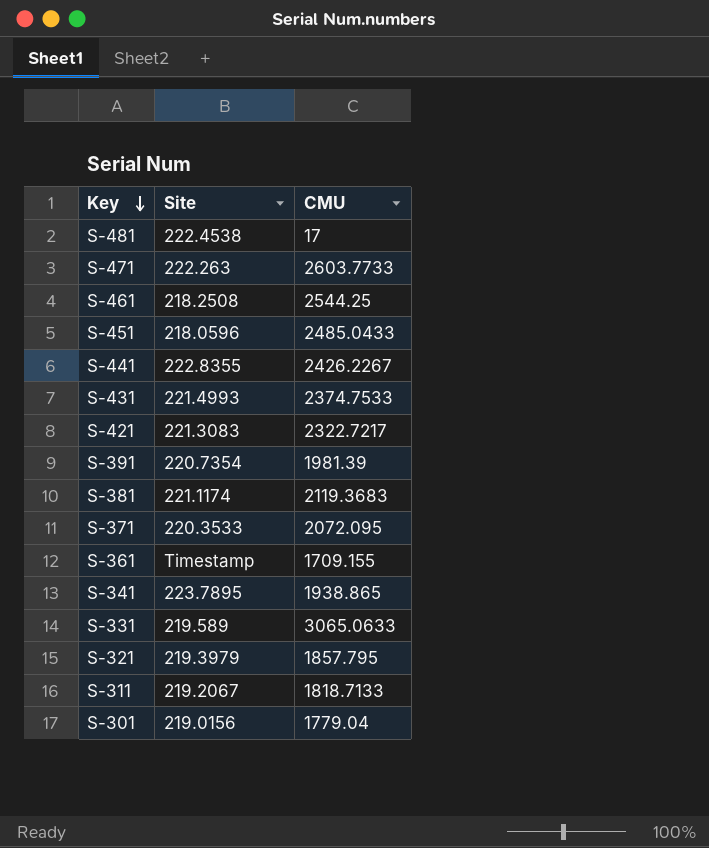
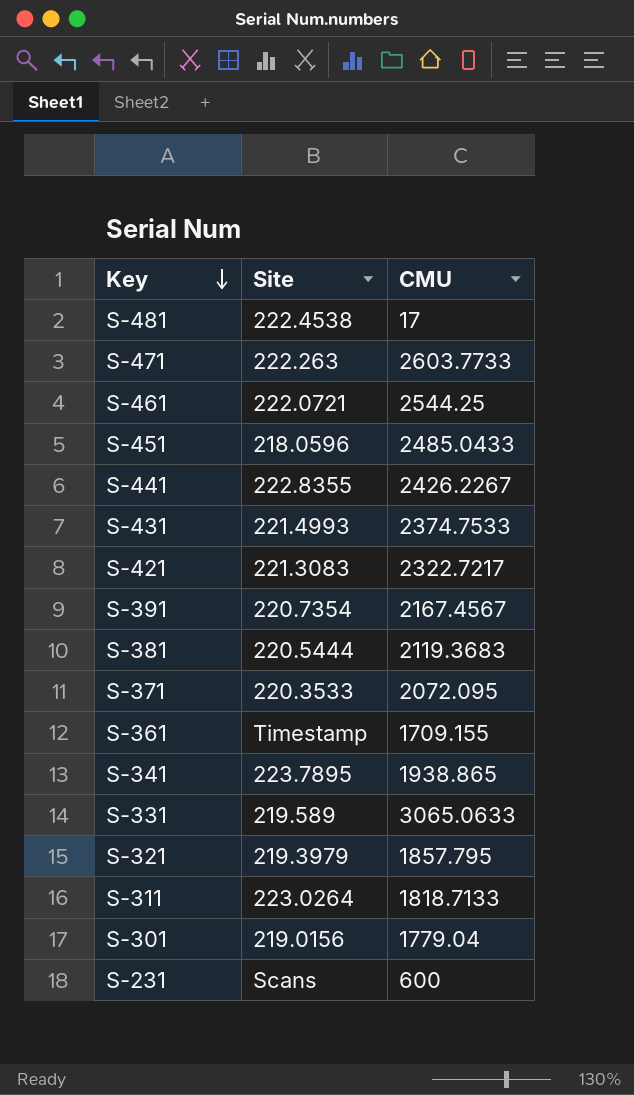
S-461 | Site: 218.2508 -> 222.0721
S-391 | CMU: 1981.39 -> 2167.4567
S-381 | Site: 221.1174 -> 220.5444
S-311 | Site: 219.2067 -> 223.0264
row S-231: none -> Scans | 600

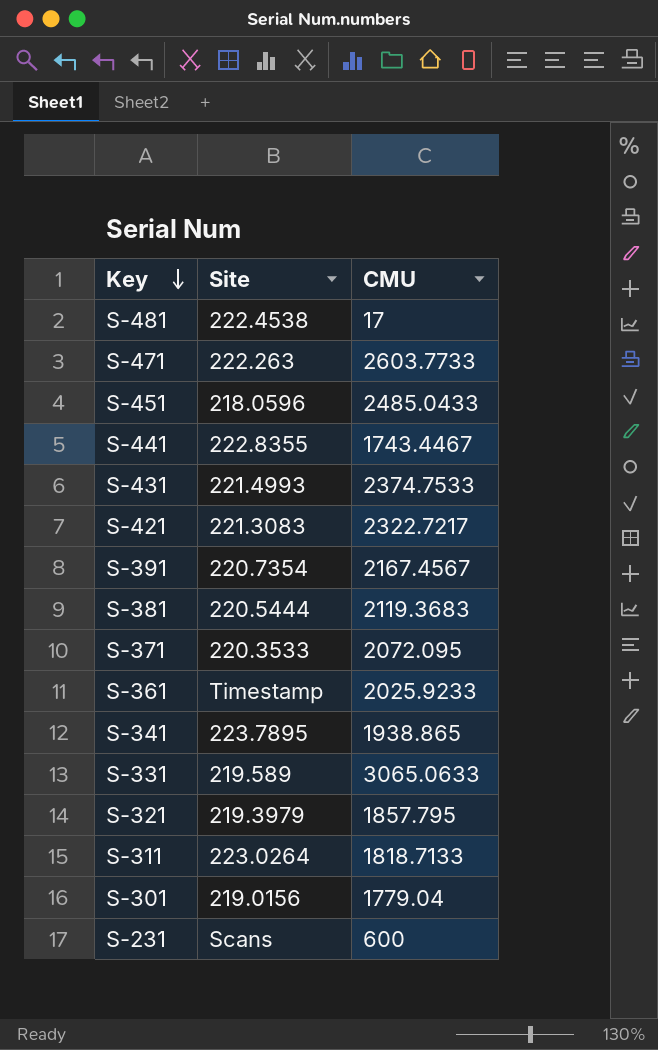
row S-461: 222.0721 | 2544.25 -> none
S-441 | CMU: 2426.2267 -> 1743.4467
S-361 | CMU: 1709.155 -> 2025.9233

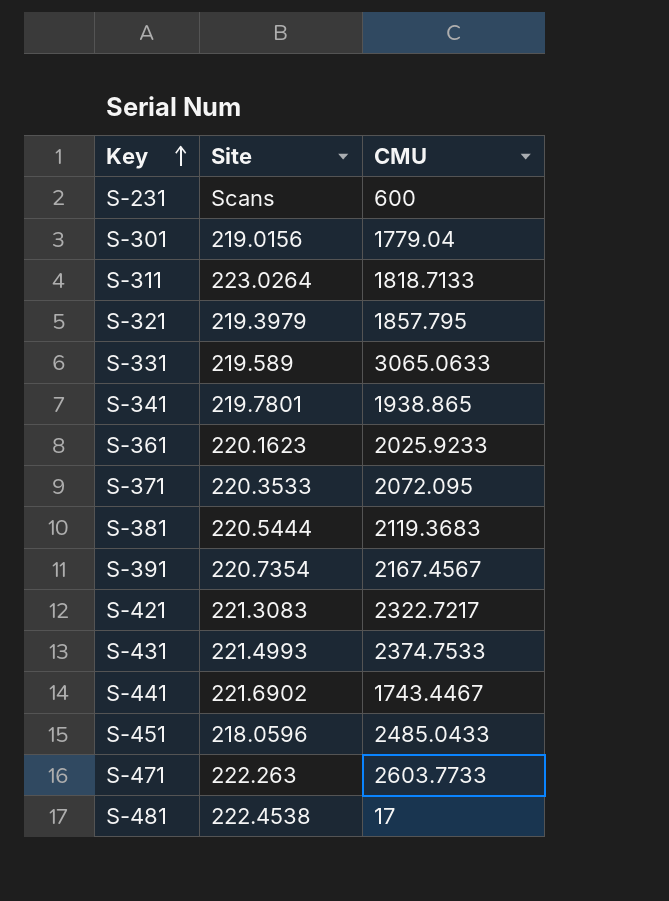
row order: Key descending -> Key ascending
S-341 | Site: 223.7895 -> 219.7801
S-361 | Site: Timestamp -> 220.1623
S-441 | Site: 222.8355 -> 221.6902

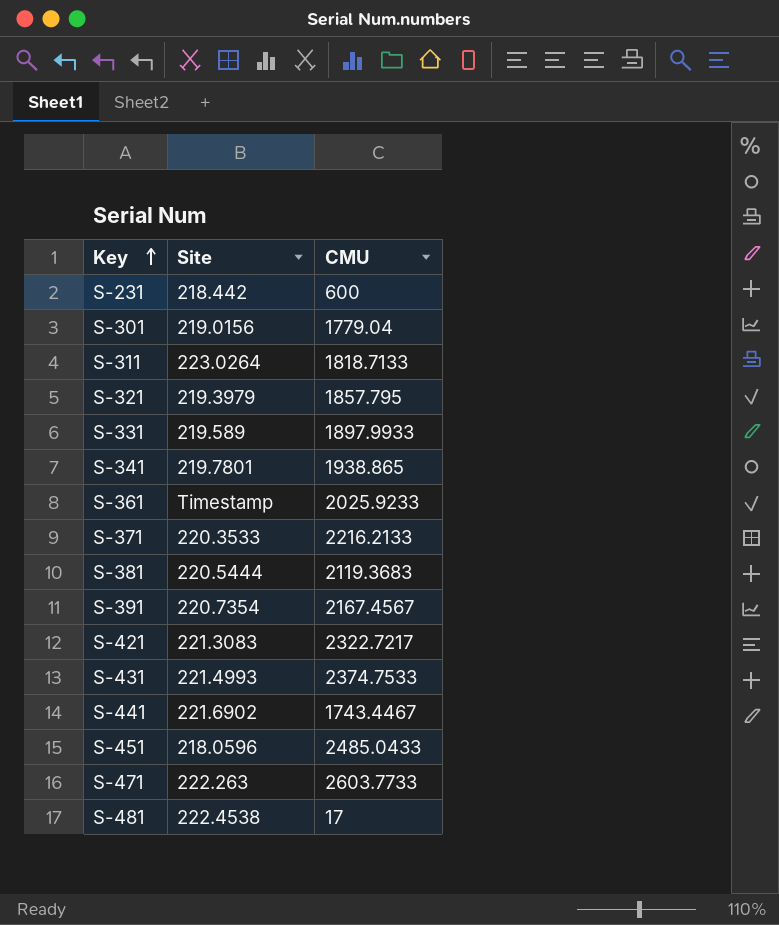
S-231 | Site: Scans -> 218.442
S-331 | CMU: 3065.0633 -> 1897.9933
S-361 | Site: 220.1623 -> Timestamp
S-371 | CMU: 2072.095 -> 2216.2133

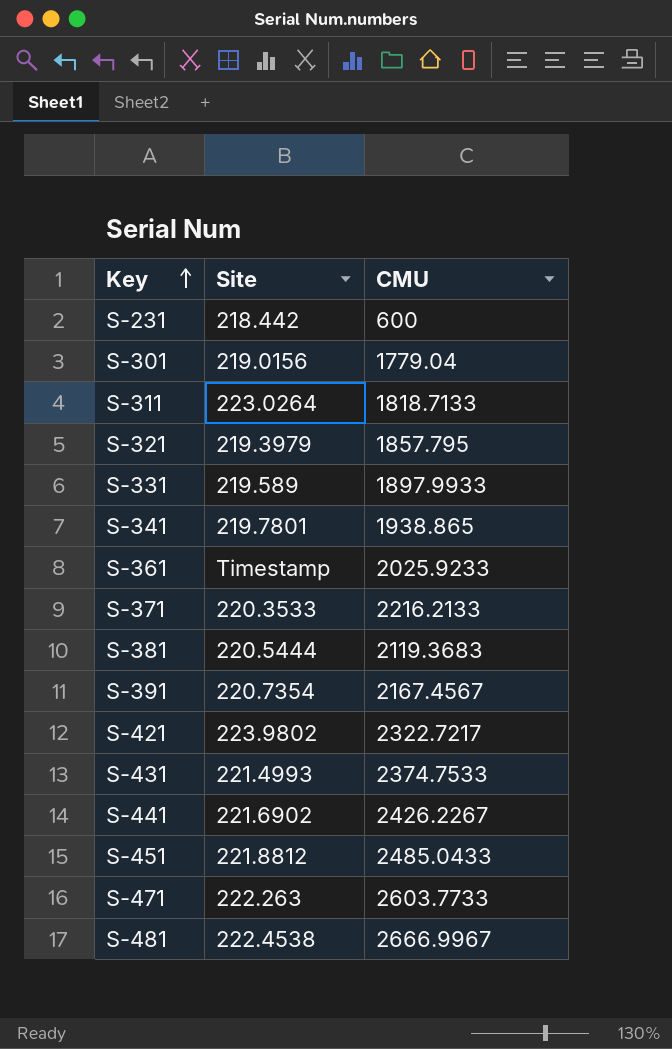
S-421 | Site: 221.3083 -> 223.9802
S-441 | CMU: 1743.4467 -> 2426.2267
S-451 | Site: 218.0596 -> 221.8812
S-481 | CMU: 17 -> 2666.9967

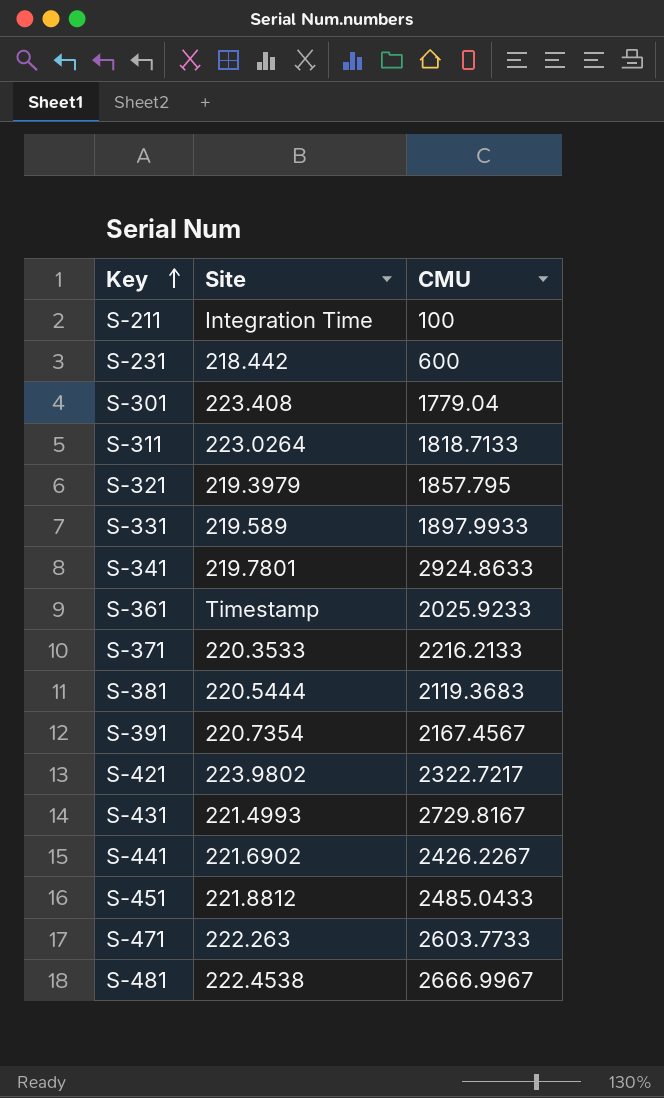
row S-211: none -> Integration Time | 100
S-301 | Site: 219.0156 -> 223.408
S-341 | CMU: 1938.865 -> 2924.8633
S-431 | CMU: 2374.7533 -> 2729.8167

